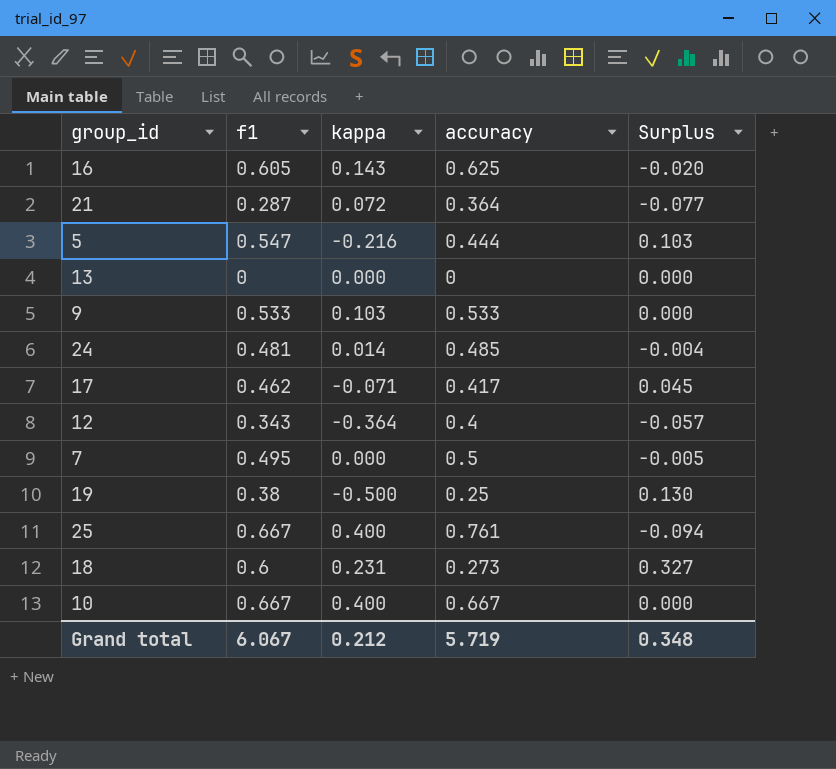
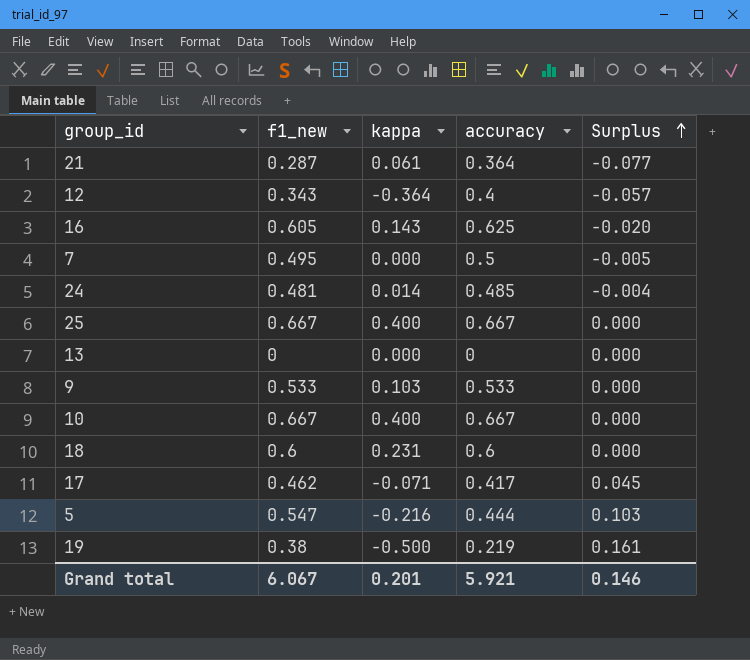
row order: none -> Surplus ascending
column name: f1 -> f1_new
21 | kappa: 0.072 -> 0.061
25 | accuracy: 0.761 -> 0.667
25 | Surplus: -0.094 -> 0.000
18 | accuracy: 0.273 -> 0.6
18 | Surplus: 0.327 -> 0.000
19 | accuracy: 0.25 -> 0.219
19 | Surplus: 0.130 -> 0.161
Grand total | kappa: 0.212 -> 0.201
Grand total | accuracy: 5.719 -> 5.921
Grand total | Surplus: 0.348 -> 0.146

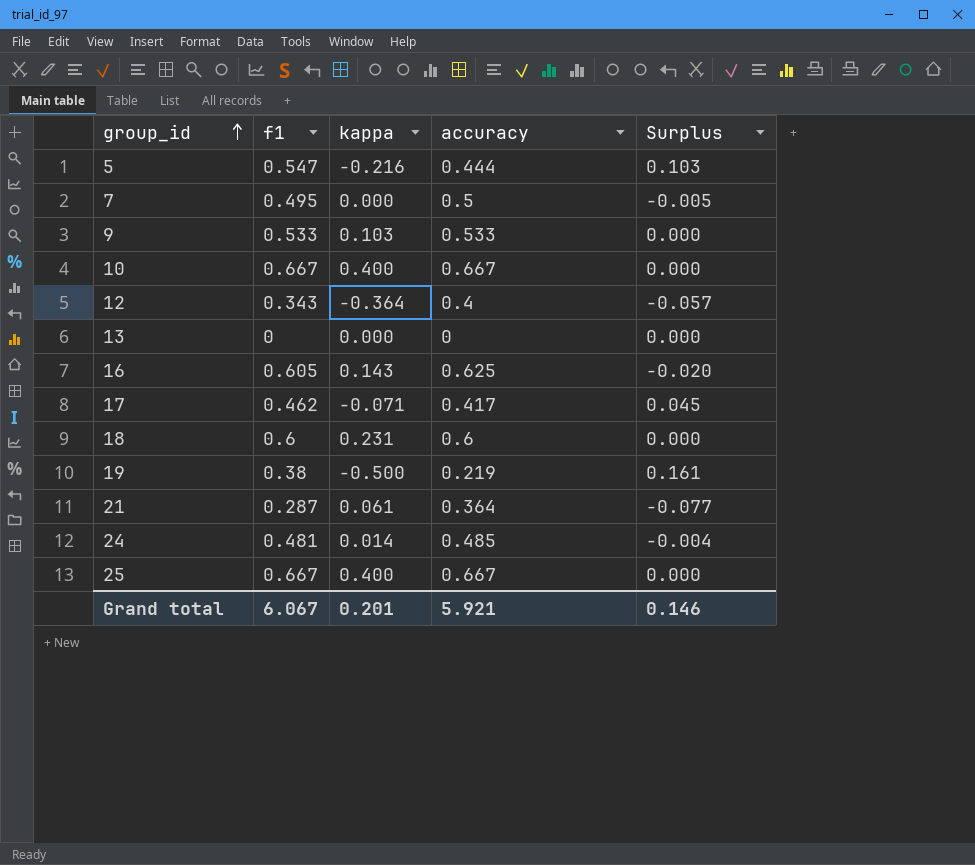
row order: Surplus ascending -> group_id ascending
column name: f1_new -> f1

